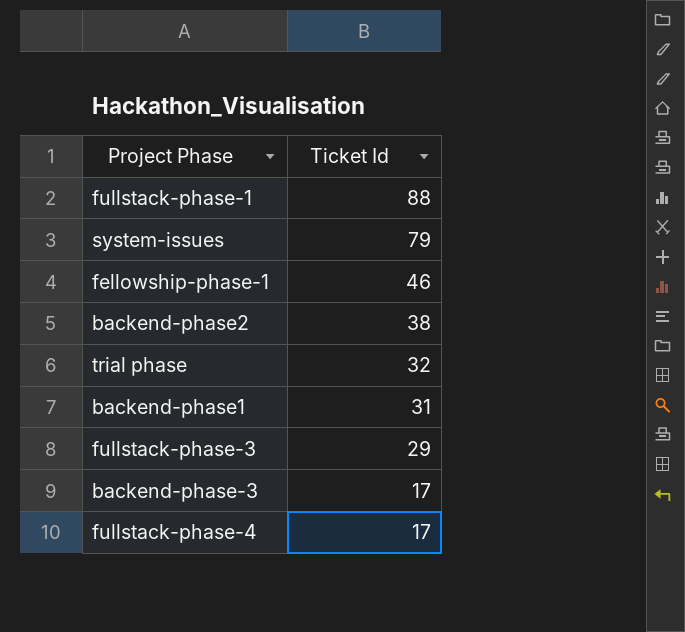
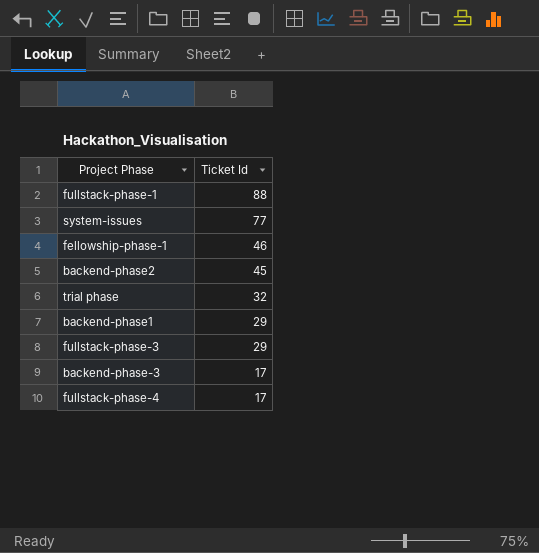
system-issues | Ticket Id: 79 -> 77
backend-phase2 | Ticket Id: 38 -> 45
backend-phase1 | Ticket Id: 31 -> 29

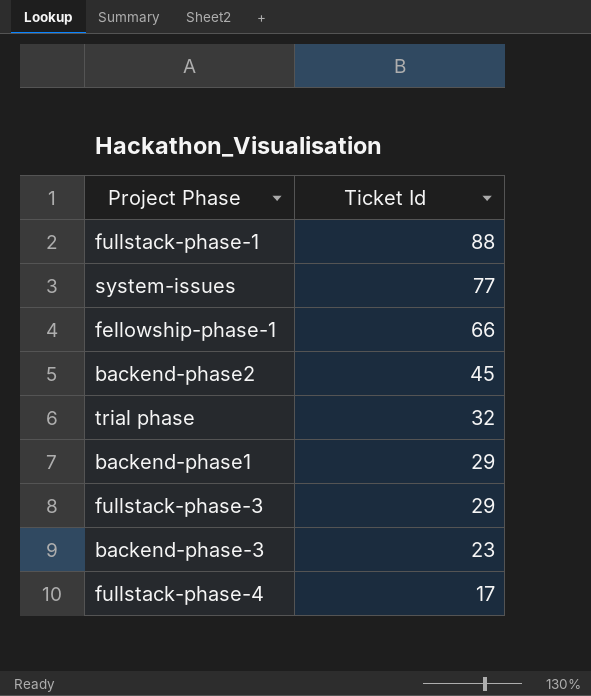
fellowship-phase-1 | Ticket Id: 46 -> 66
backend-phase-3 | Ticket Id: 17 -> 23

